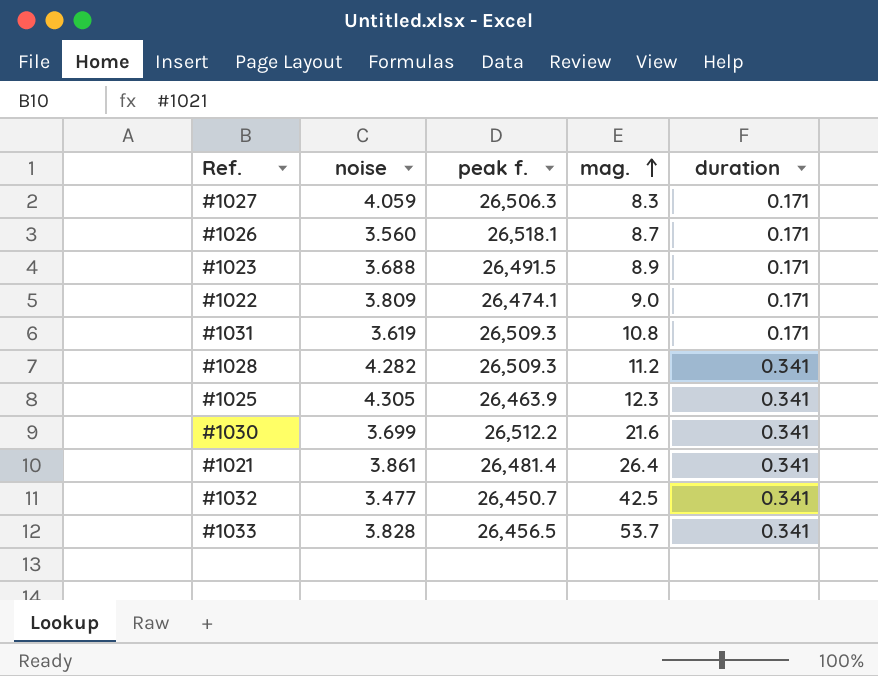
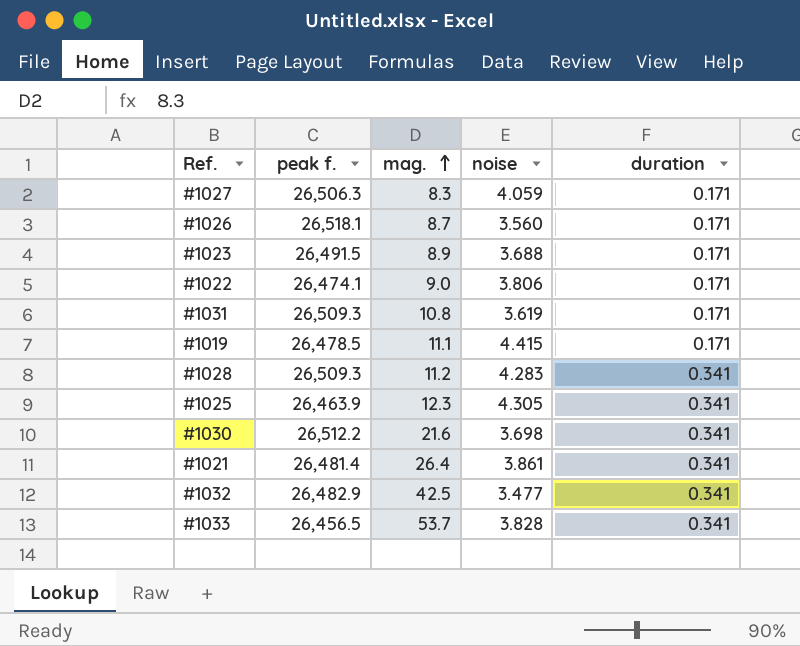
column noise | position: 2 -> 4
#1022 | noise: 3.809 -> 3.806
row #1019: none -> 26,478.5 | 11.1 | 4.415 | 0.171
#1028 | noise: 4.282 -> 4.283
#1030 | noise: 3.699 -> 3.698
#1032 | peak f.: 26,450.7 -> 26,482.9

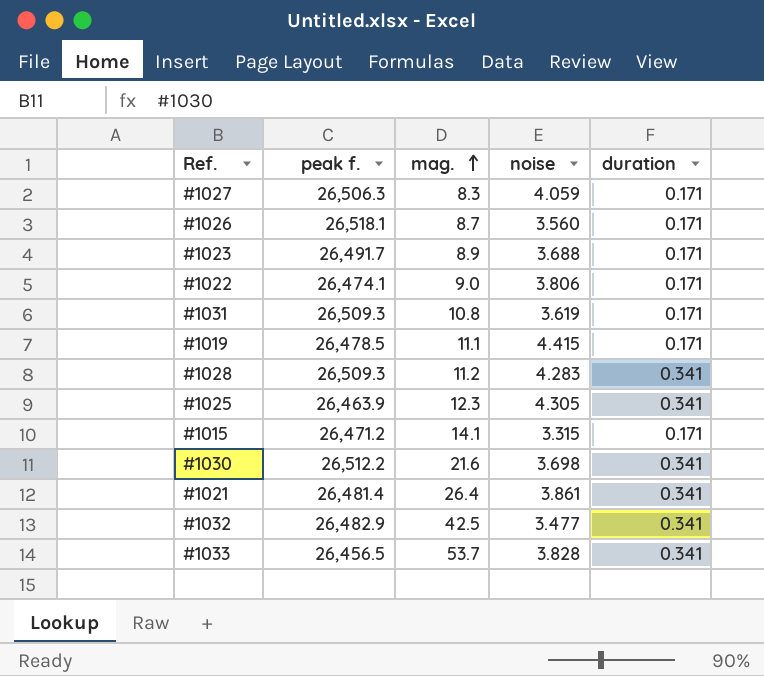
#1023 | peak f.: 26,491.5 -> 26,491.7
row #1015: none -> 26,471.2 | 14.1 | 3.315 | 0.171

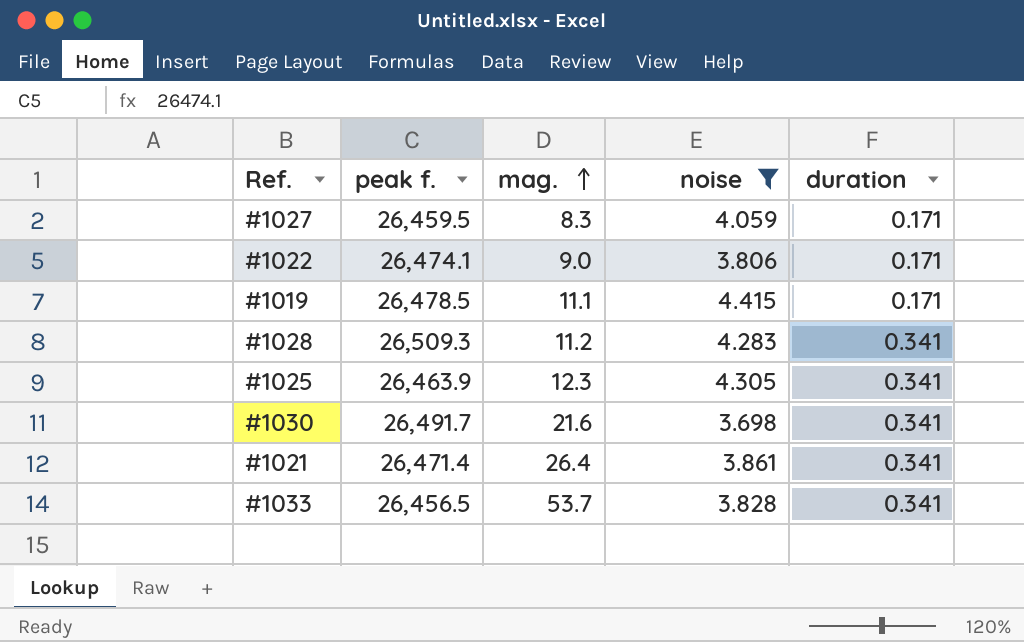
filter: none -> noise >= 3.698
#1027 | peak f.: 26,506.3 -> 26,459.5
#1030 | peak f.: 26,512.2 -> 26,491.7
#1021 | peak f.: 26,481.4 -> 26,471.4

